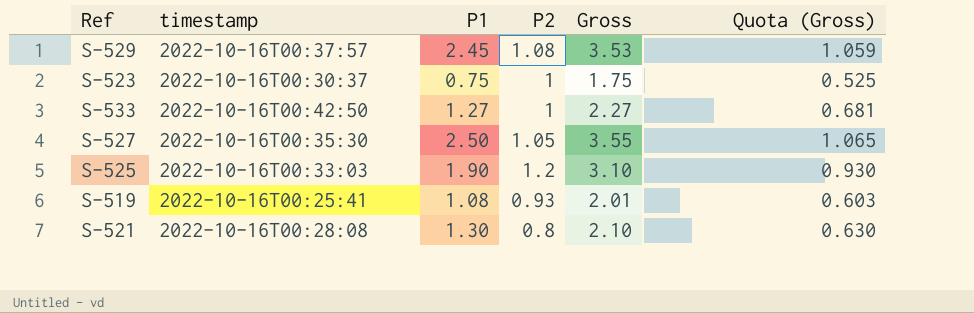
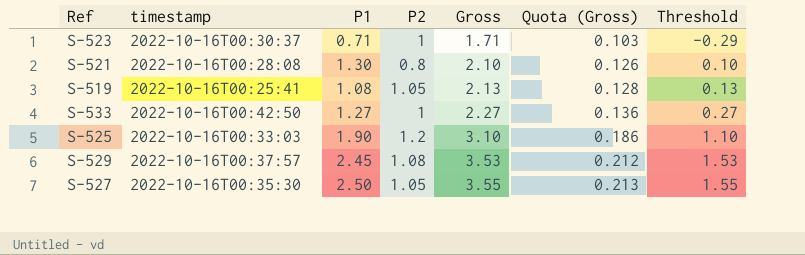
row order: none -> Gross ascending
column Quota (Gross) | formula: [Gross] * 0.3 -> [Gross] * 0.06
column Threshold | formula: none -> [Gross] - 2
S-523 | P1: 0.75 -> 0.71
S-523 | Gross: 1.75 -> 1.71
S-519 | P2: 0.93 -> 1.05
S-519 | Gross: 2.01 -> 2.13

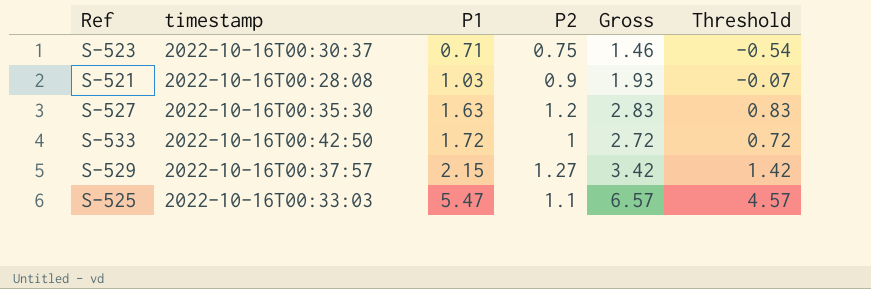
row order: Gross ascending -> P1 ascending
column Quota (Gross) | formula: [Gross] * 0.06 -> none
row S-519: 2022-10-16T00:25:41 | 1.08 | 1.05 | 2.13 | 0.128 | 0.13 -> none
S-523 | P2: 1 -> 0.75
S-523 | Gross: 1.71 -> 1.46
S-523 | Threshold: -0.29 -> -0.54
S-521 | P1: 1.30 -> 1.03
S-521 | P2: 0.8 -> 0.9
S-521 | Gross: 2.10 -> 1.93
S-521 | Threshold: 0.10 -> -0.07
S-527 | P1: 2.50 -> 1.63
S-527 | P2: 1.05 -> 1.2
S-527 | Gross: 3.55 -> 2.83
S-527 | Threshold: 1.55 -> 0.83
S-533 | P1: 1.27 -> 1.72
S-533 | Gross: 2.27 -> 2.72
S-533 | Threshold: 0.27 -> 0.72
S-529 | P1: 2.45 -> 2.15
S-529 | P2: 1.08 -> 1.27
S-529 | Gross: 3.53 -> 3.42
S-529 | Threshold: 1.53 -> 1.42
S-525 | P1: 1.90 -> 5.47
S-525 | P2: 1.2 -> 1.1
S-525 | Gross: 3.10 -> 6.57
S-525 | Threshold: 1.10 -> 4.57

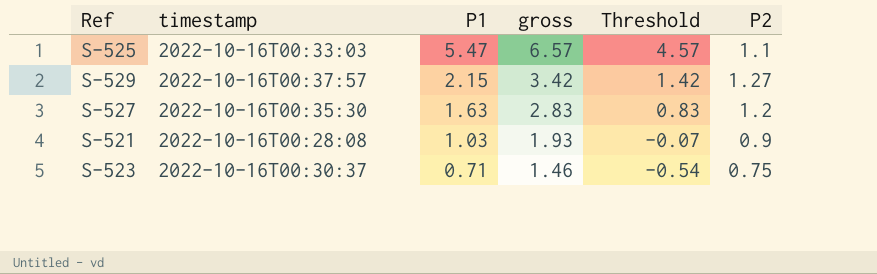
row order: P1 ascending -> P1 descending
column name: Gross -> gross
column P2 | position: 4 -> 6
row S-533: 2022-10-16T00:42:50 | 1.72 | 1 | 2.72 | 0.72 -> none

